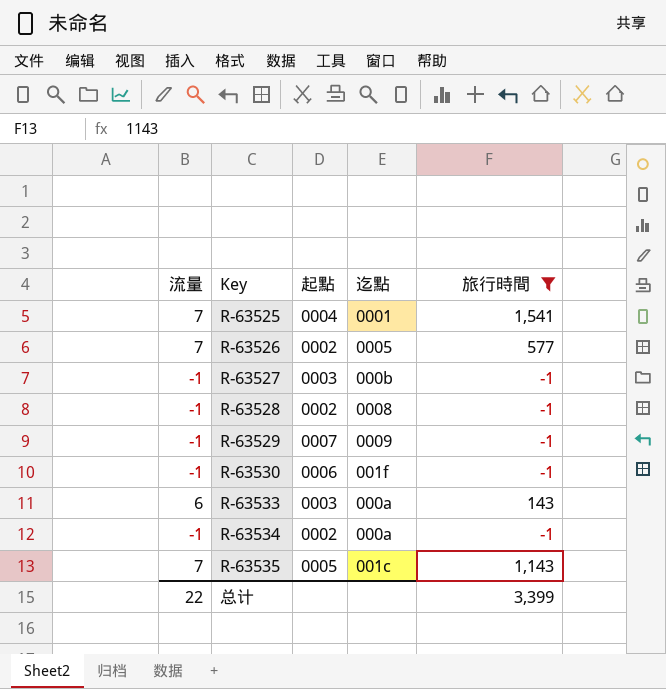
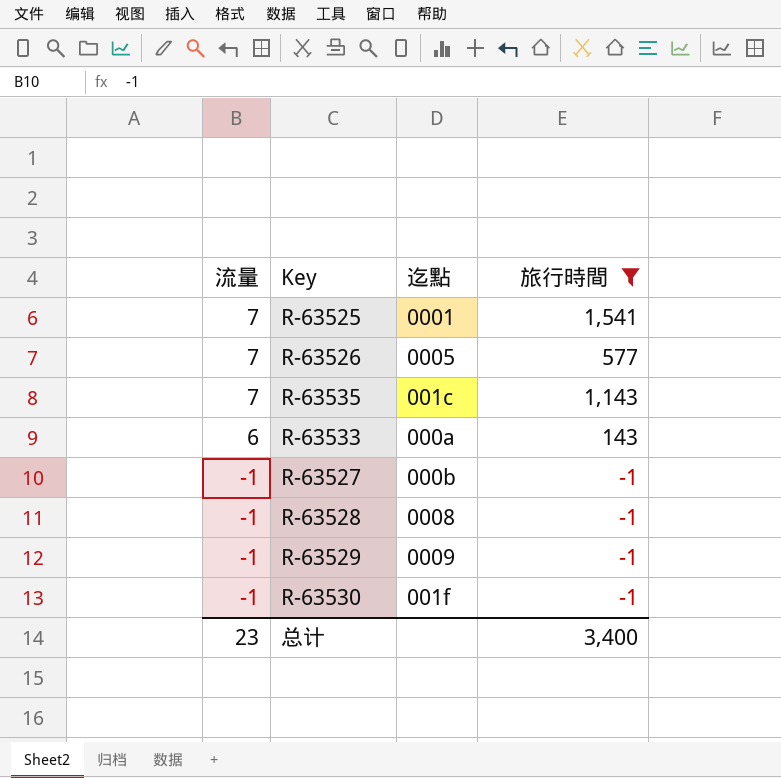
row order: Key ascending -> 流量 descending
column 起點 | position: 3 -> none
row R-63534: -1 | 0002 | 000a | -1 -> none
总计 | 流量: 22 -> 23
总计 | 旅行時間: 3,399 -> 3,400

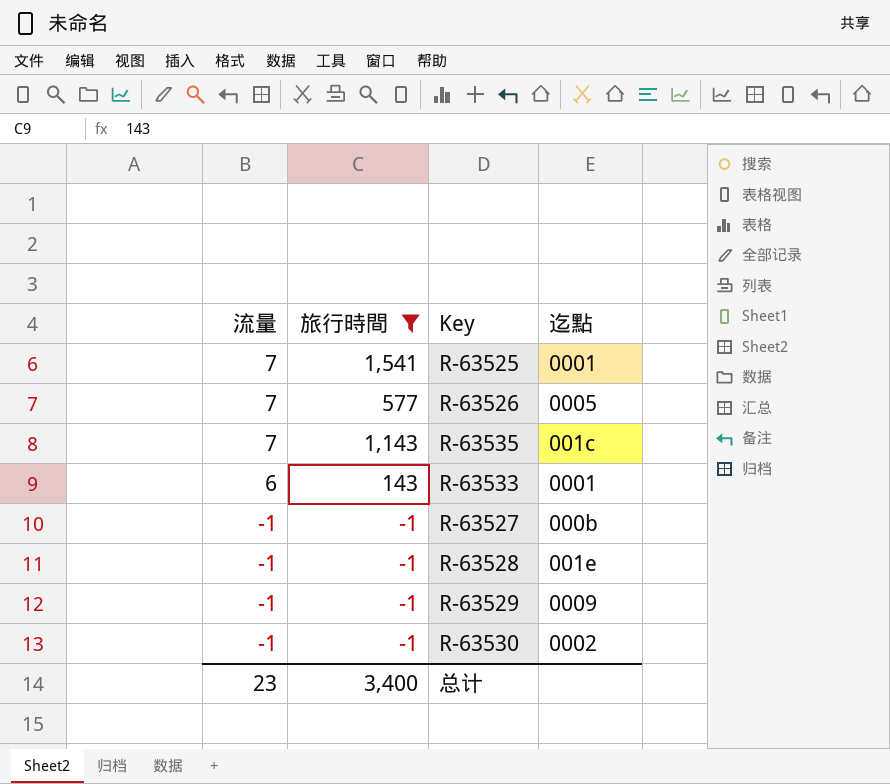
column 旅行時間 | position: 4 -> 2
R-63533 | 迄點: 000a -> 0001
R-63528 | 迄點: 0008 -> 001e
R-63530 | 迄點: 001f -> 0002

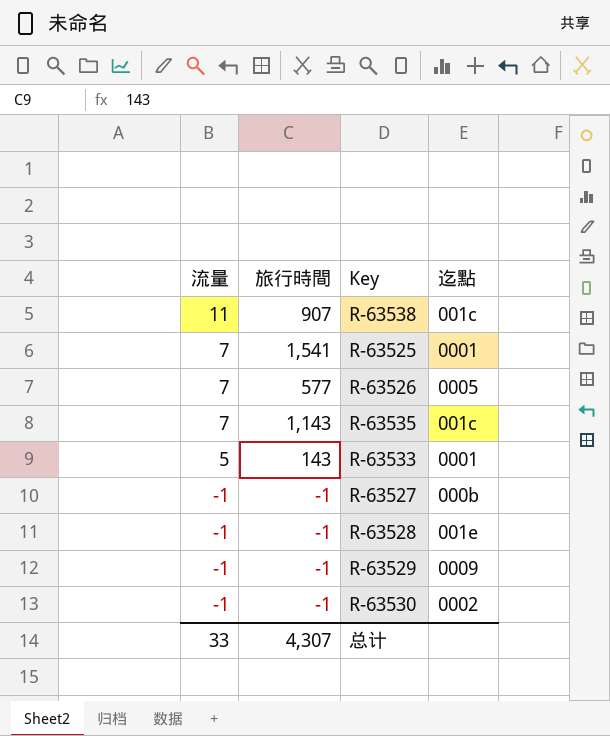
filter: 旅行時間 != 907 -> none
R-63533 | 流量: 6 -> 5
总计 | 流量: 23 -> 33
总计 | 旅行時間: 3,400 -> 4,307

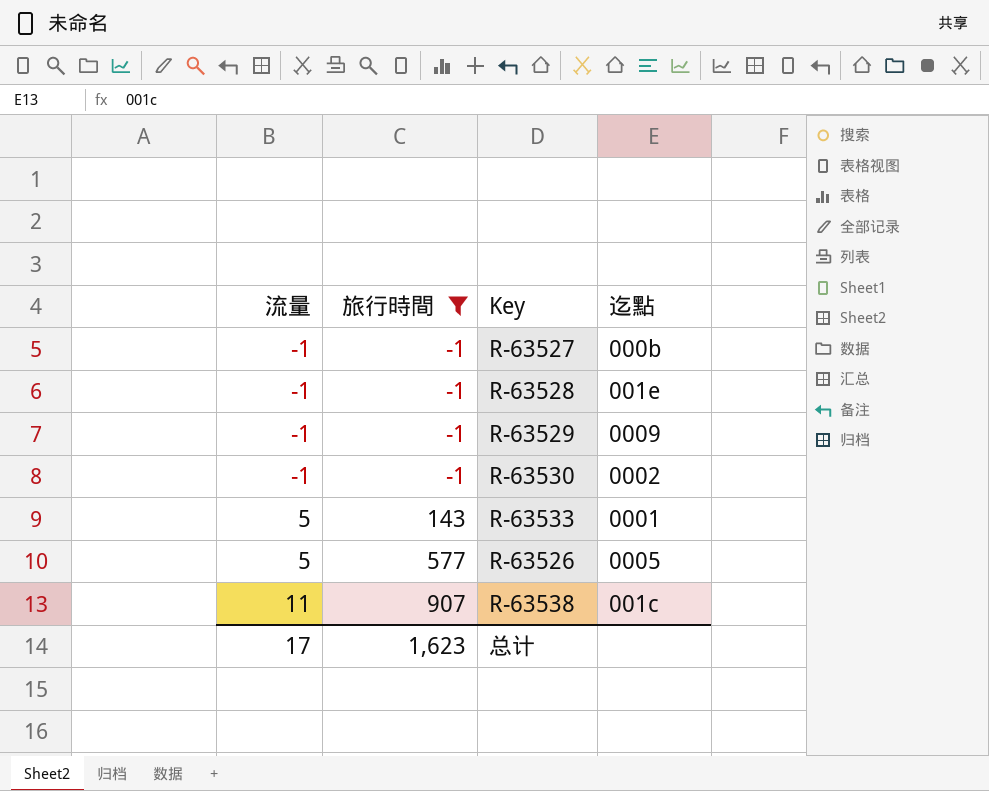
filter: none -> 旅行時間 <= 907
row order: 流量 descending -> 流量 ascending
R-63526 | 流量: 7 -> 5
总计 | 流量: 33 -> 17
总计 | 旅行時間: 4,307 -> 1,623

